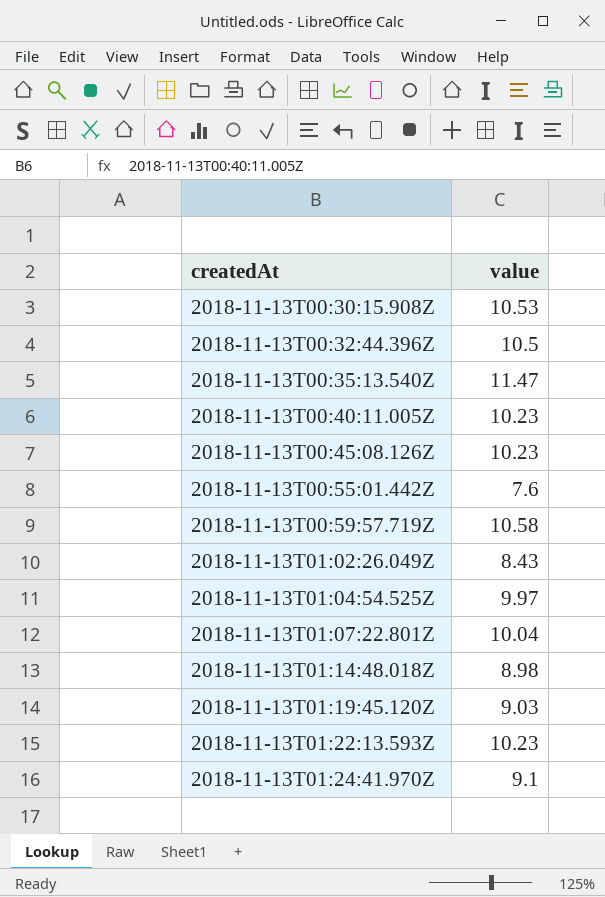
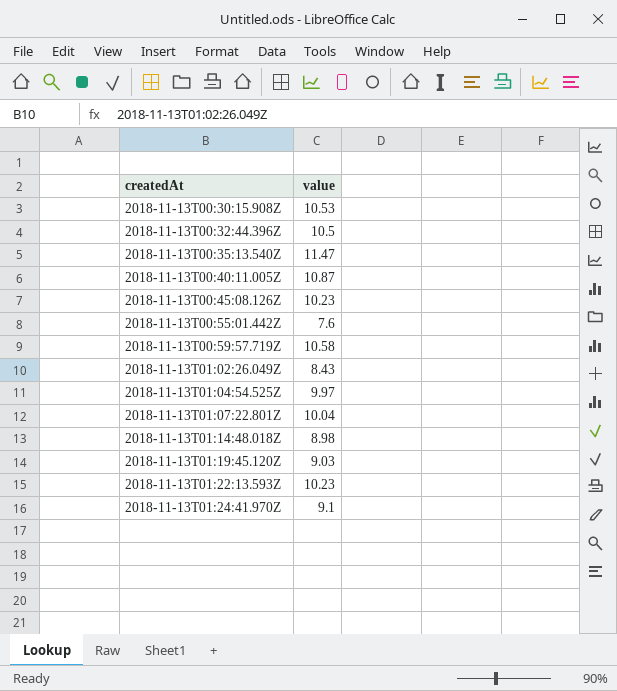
2018-11-13T00:40:11.005Z | value: 10.23 -> 10.87

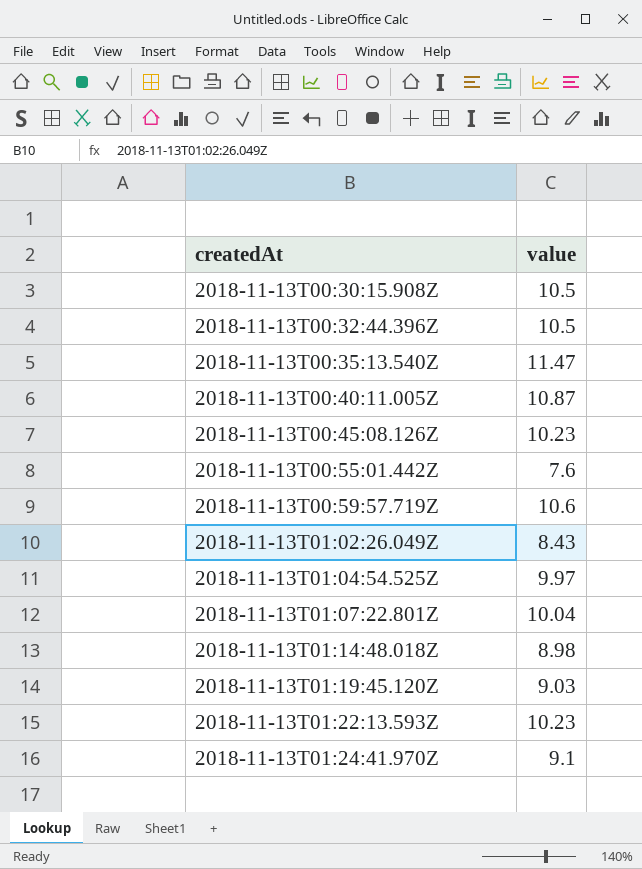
2018-11-13T00:30:15.908Z | value: 10.53 -> 10.5
2018-11-13T00:59:57.719Z | value: 10.58 -> 10.6

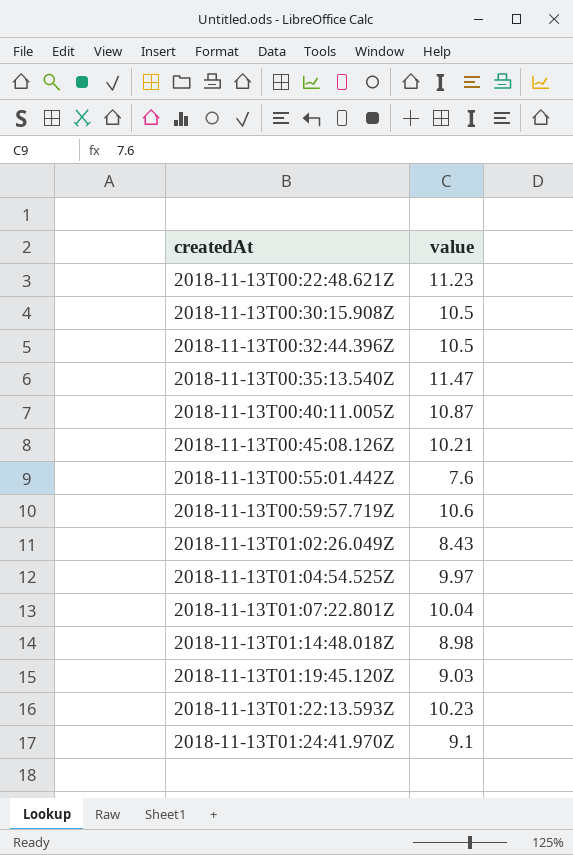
row 2018-11-13T00:22:48.621Z: none -> 11.23
2018-11-13T00:45:08.126Z | value: 10.23 -> 10.21

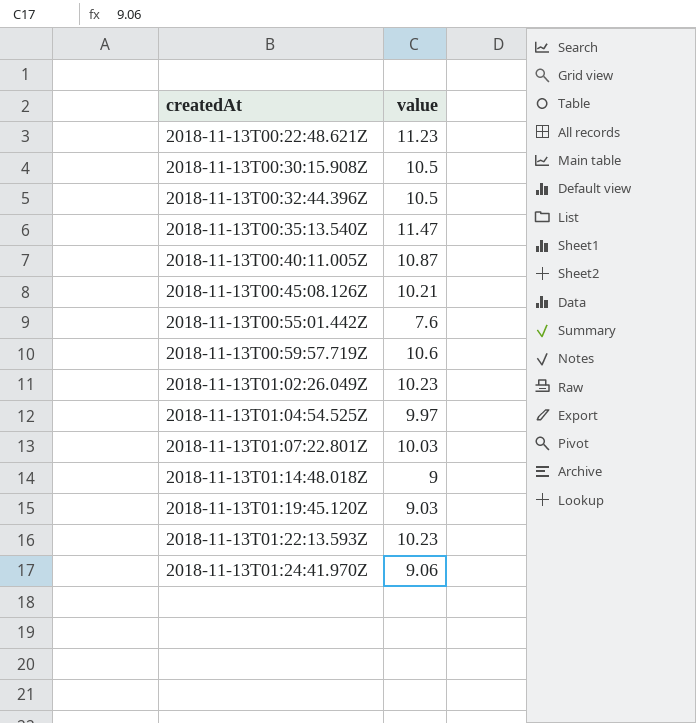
2018-11-13T01:02:26.049Z | value: 8.43 -> 10.23
2018-11-13T01:07:22.801Z | value: 10.04 -> 10.03
2018-11-13T01:14:48.018Z | value: 8.98 -> 9
2018-11-13T01:24:41.970Z | value: 9.1 -> 9.06

